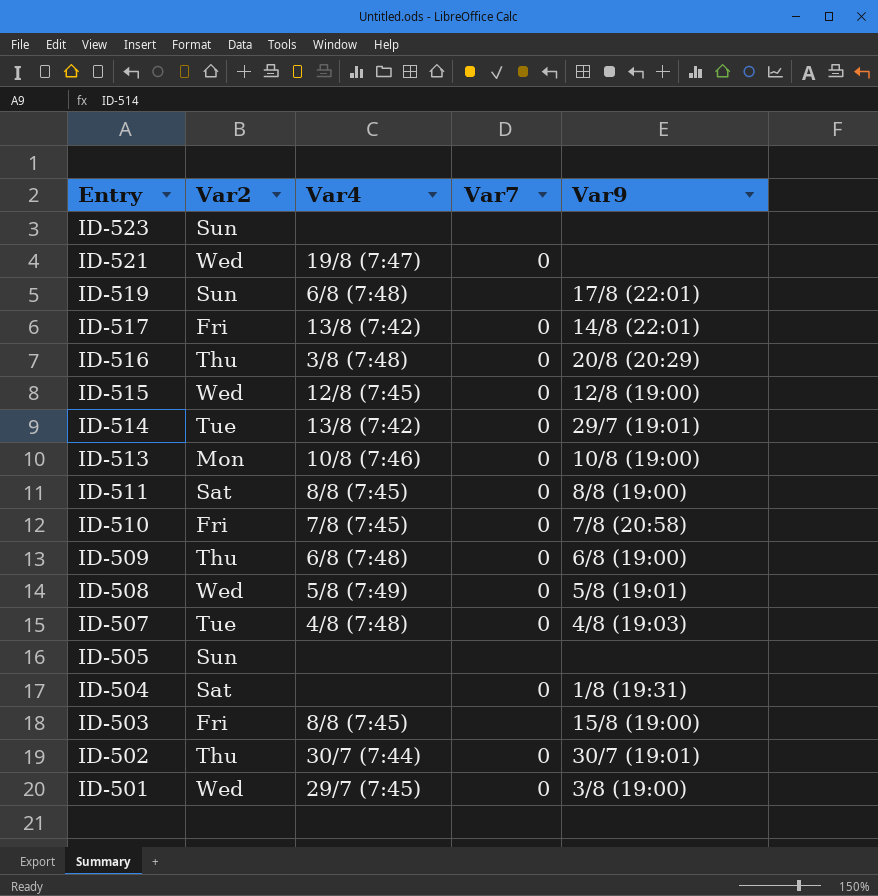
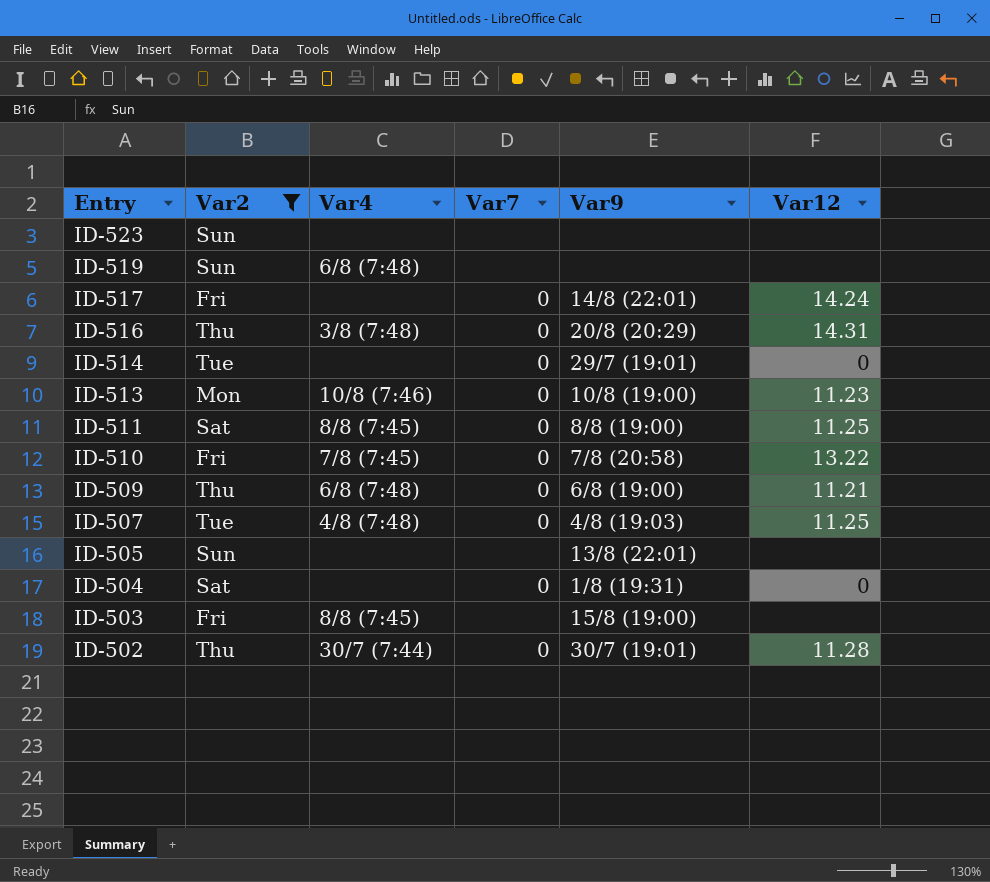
filter: none -> Var2 != Wed
column Var12 | position: none -> 6
ID-519 | Var9: 17/8 (22:01) -> none
ID-517 | Var4: 13/8 (7:42) -> none
ID-514 | Var4: 13/8 (7:42) -> none
ID-505 | Var9: none -> 13/8 (22:01)

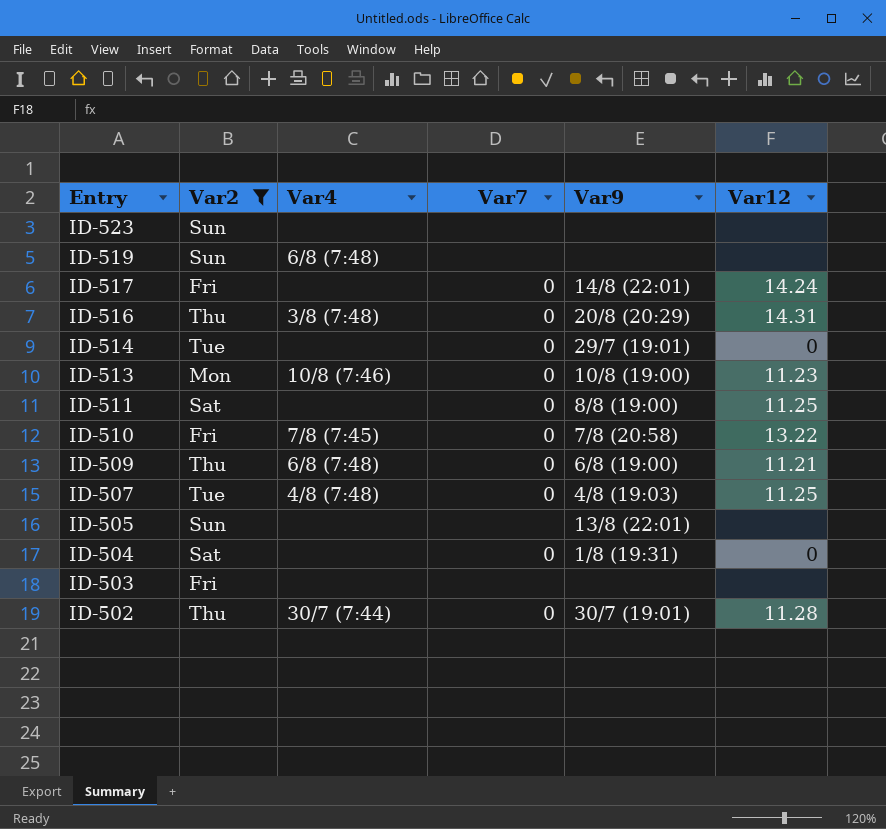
ID-511 | Var4: 8/8 (7:45) -> none
ID-503 | Var4: 8/8 (7:45) -> none
ID-503 | Var9: 15/8 (19:00) -> none

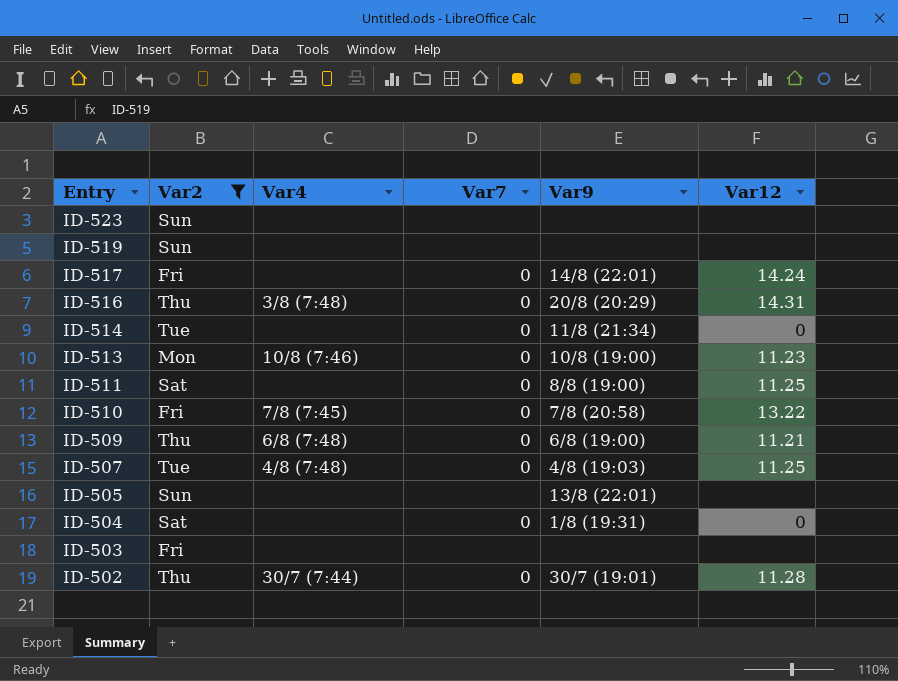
ID-519 | Var4: 6/8 (7:48) -> none
ID-514 | Var9: 29/7 (19:01) -> 11/8 (21:34)

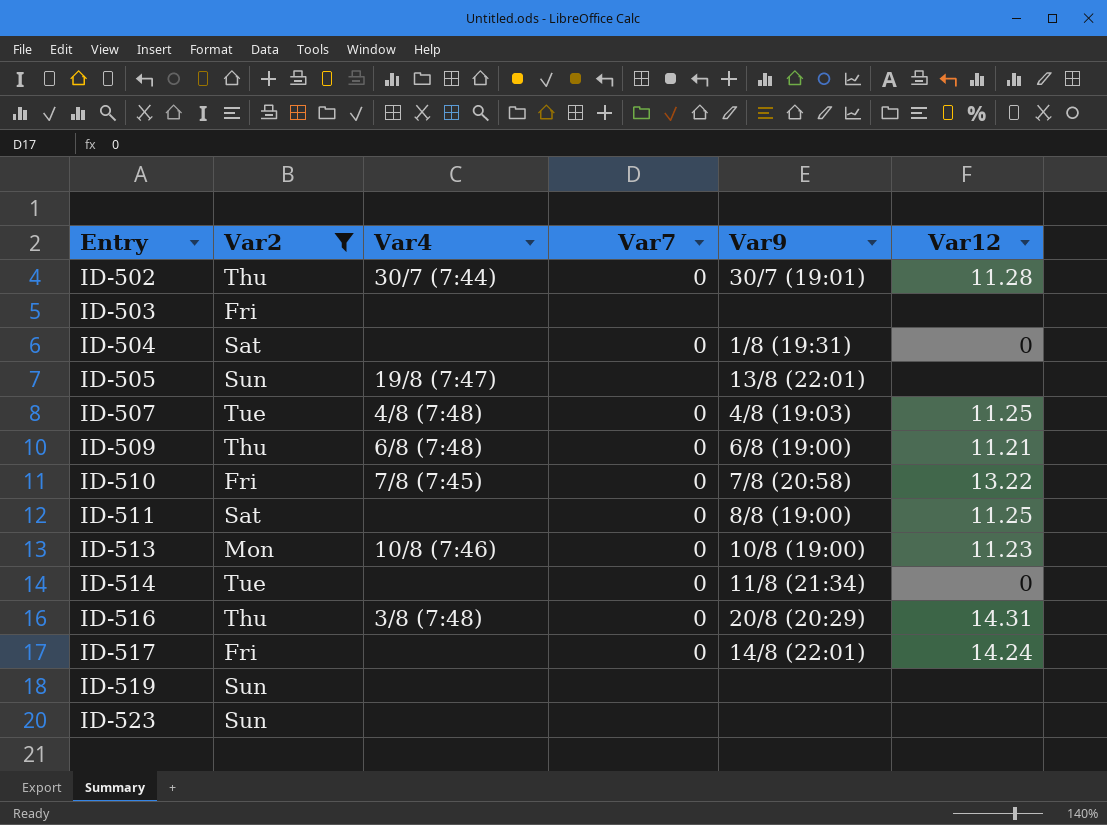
row order: Entry descending -> Entry ascending
ID-505 | Var4: none -> 19/8 (7:47)

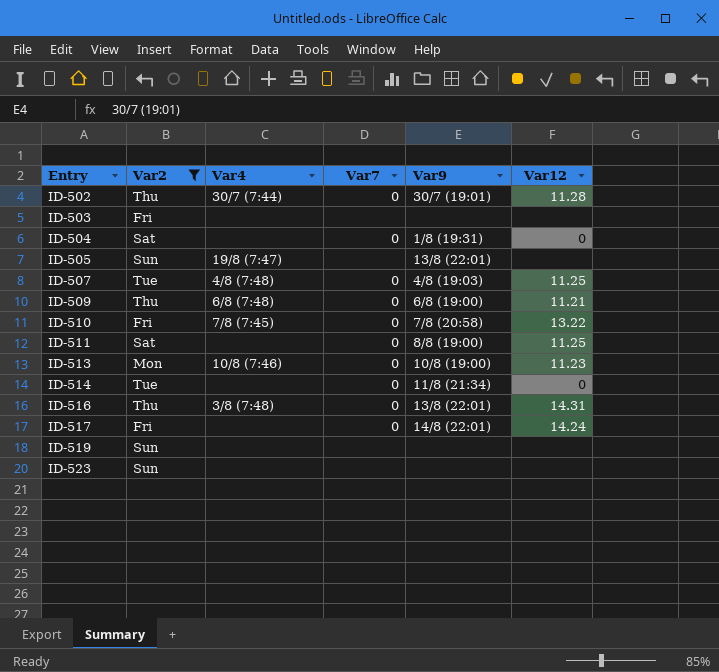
ID-516 | Var9: 20/8 (20:29) -> 13/8 (22:01)

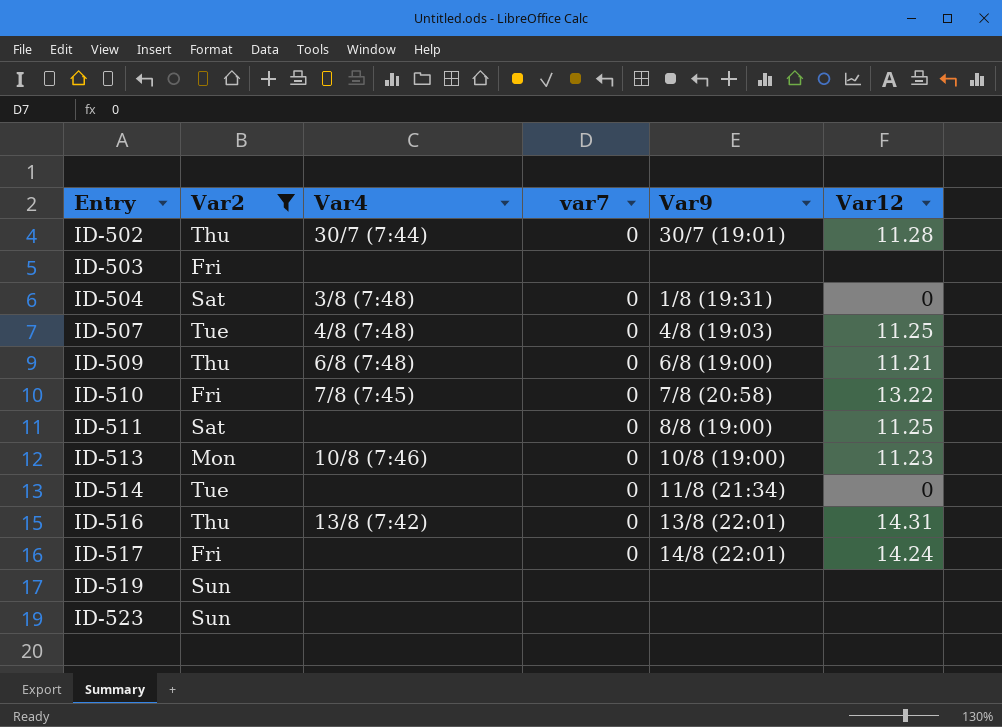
column name: Var7 -> var7
row ID-505: Sun | 19/8 (7:47) | none | 13/8 (22:01) | none -> none
ID-504 | Var4: none -> 3/8 (7:48)
ID-516 | Var4: 3/8 (7:48) -> 13/8 (7:42)

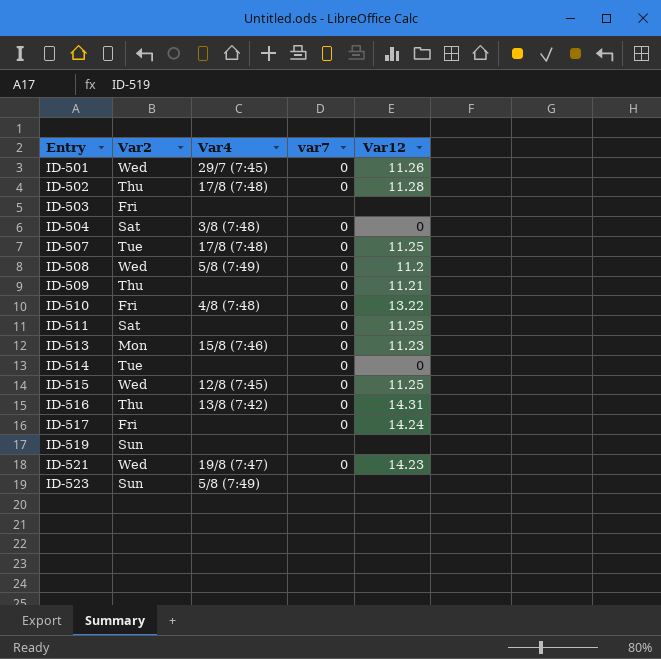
filter: Var2 != Wed -> none
column Var9 | position: 5 -> none
ID-502 | Var4: 30/7 (7:44) -> 17/8 (7:48)
ID-507 | Var4: 4/8 (7:48) -> 17/8 (7:48)
ID-509 | Var4: 6/8 (7:48) -> none
ID-510 | Var4: 7/8 (7:45) -> 4/8 (7:48)
ID-513 | Var4: 10/8 (7:46) -> 15/8 (7:46)
ID-523 | Var4: none -> 5/8 (7:49)

